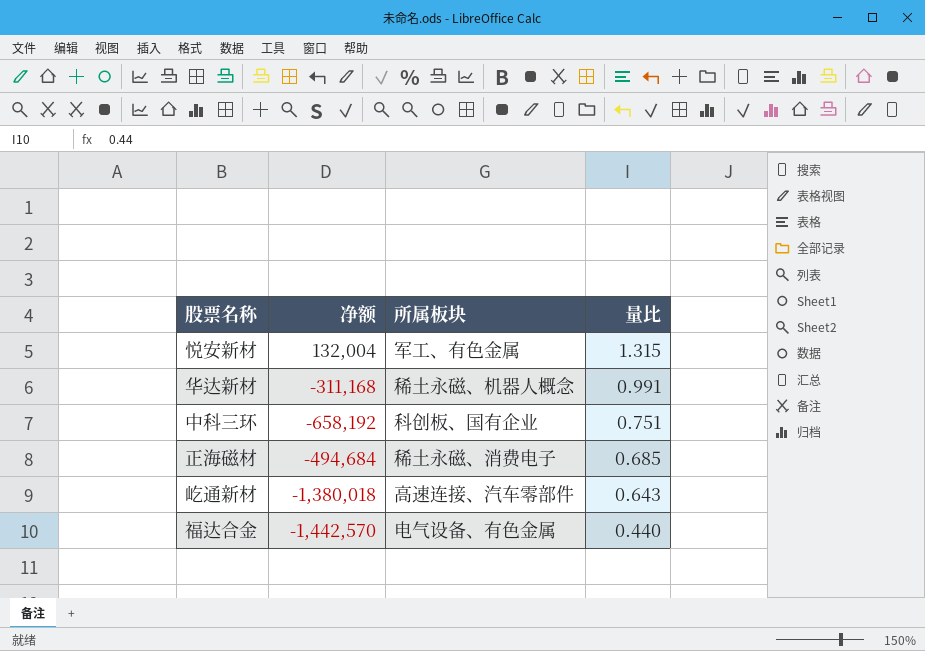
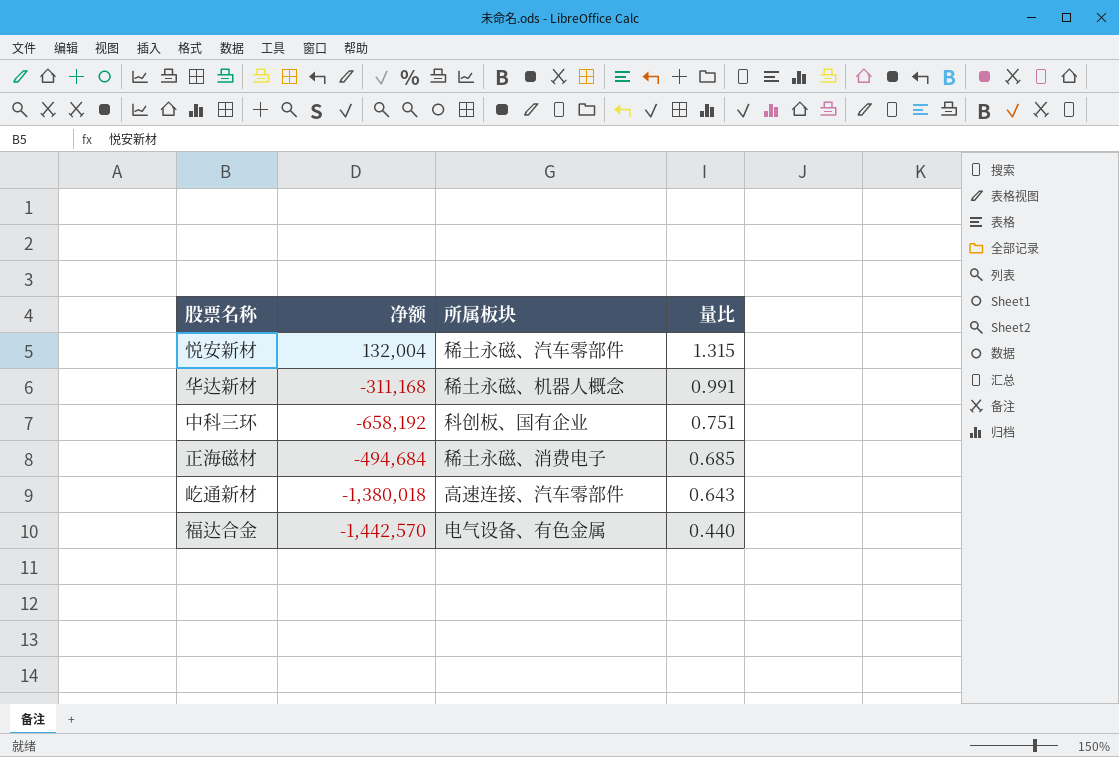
悦安新材 | 所属板块: 军工、有色金属 -> 稀土永磁、汽车零部件

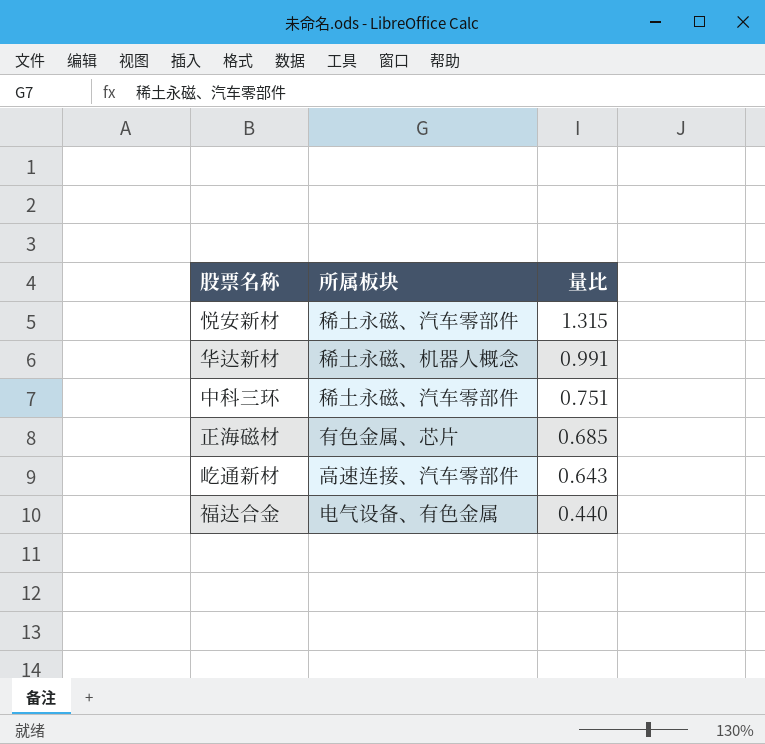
column 净额 | position: 2 -> none
中科三环 | 所属板块: 科创板、国有企业 -> 稀土永磁、汽车零部件
正海磁材 | 所属板块: 稀土永磁、消费电子 -> 有色金属、芯片

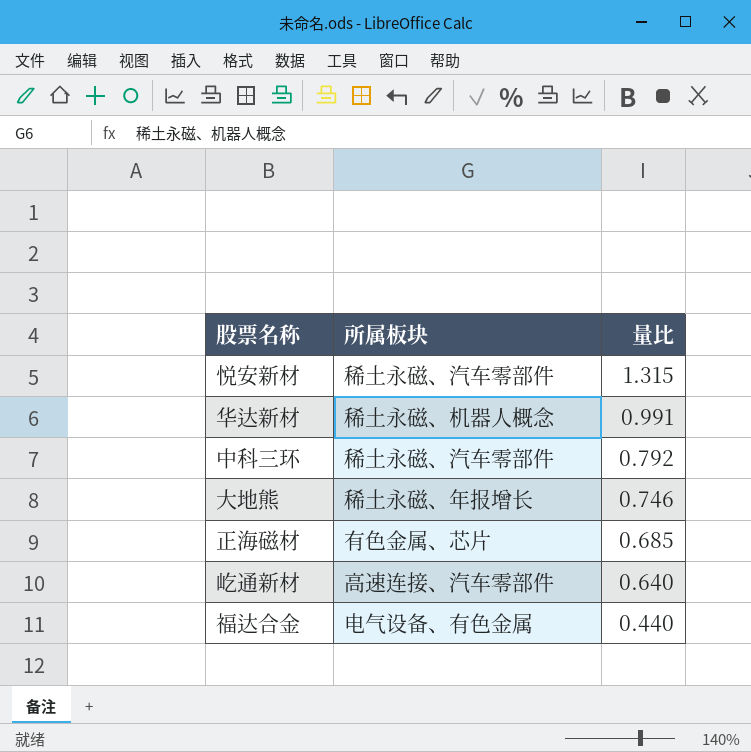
中科三环 | 量比: 0.751 -> 0.792
row 大地熊: none -> 稀土永磁、年报增长 | 0.746
屹通新材 | 量比: 0.643 -> 0.640

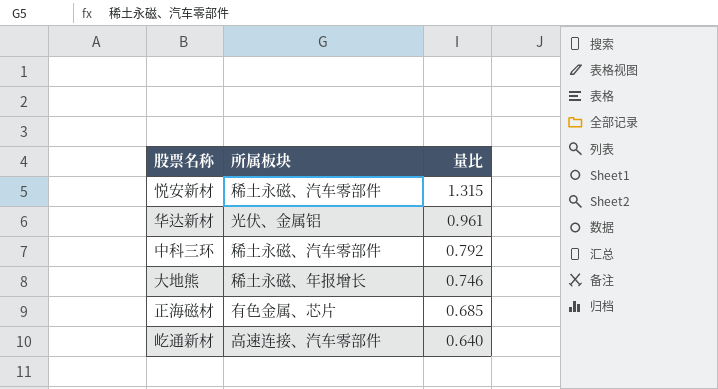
row 福达合金: 电气设备、有色金属 | 0.440 -> none
华达新材 | 所属板块: 稀土永磁、机器人概念 -> 光伏、金属铝
华达新材 | 量比: 0.991 -> 0.961

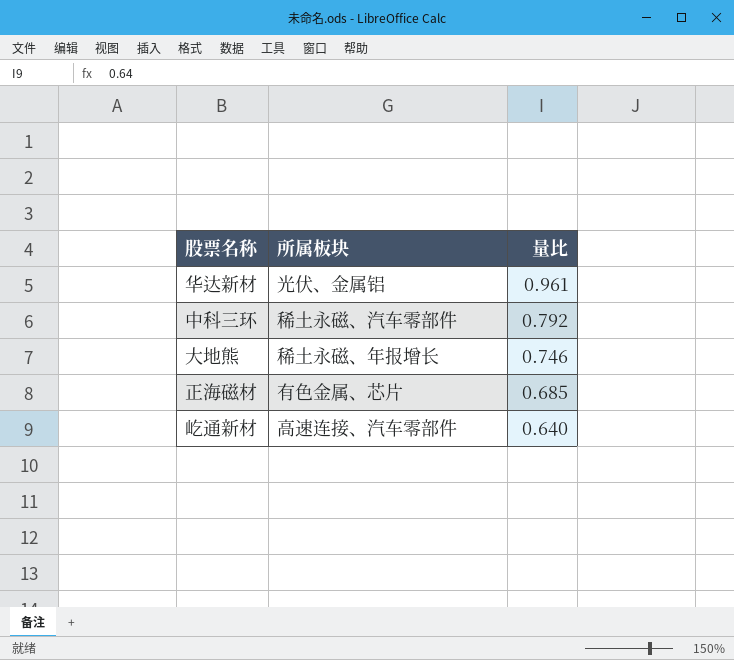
row 悦安新材: 稀土永磁、汽车零部件 | 1.315 -> none

